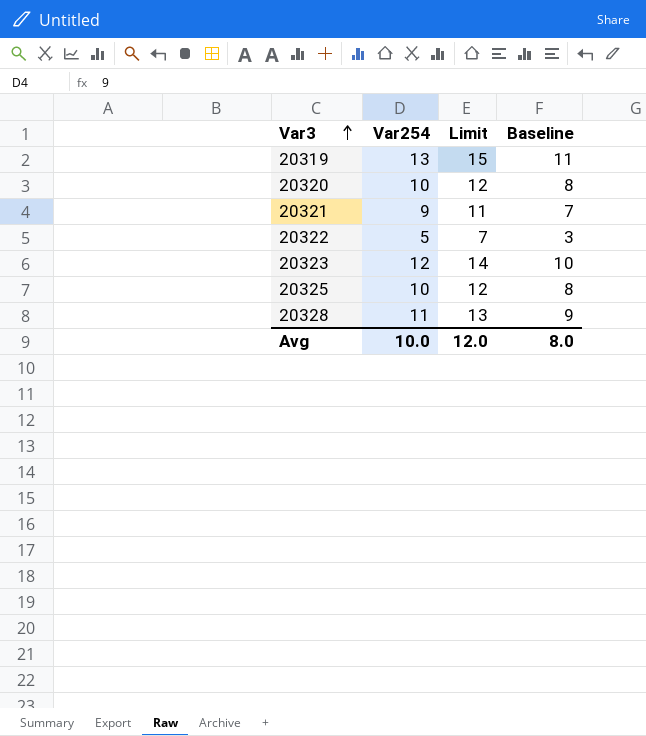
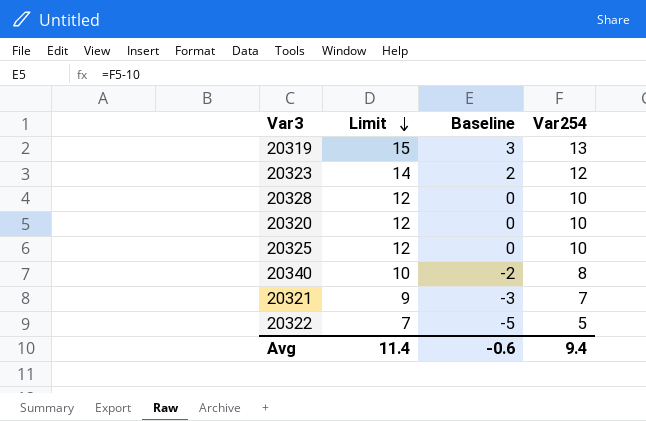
row order: Var3 ascending -> Limit descending
column Baseline | formula: [Var254] - 2 -> [Var254] - 10
column Var254 | position: 2 -> 4
20328 | Limit: 13 -> 12
20328 | Var254: 11 -> 10
row 20340: none -> 10 | -2 | 8
20321 | Limit: 11 -> 9
20321 | Var254: 9 -> 7
Avg | Limit: 12.0 -> 11.4
Avg | Baseline: 8.0 -> -0.6
Avg | Var254: 10.0 -> 9.4

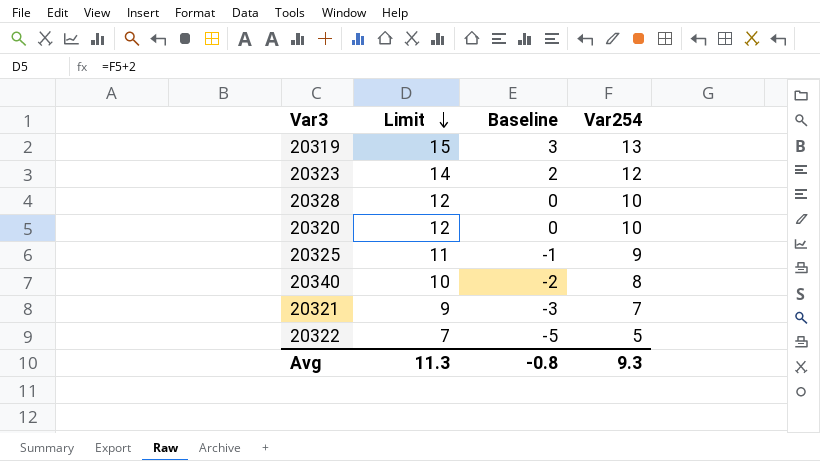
20325 | Limit: 12 -> 11
20325 | Baseline: 0 -> -1
20325 | Var254: 10 -> 9
Avg | Limit: 11.4 -> 11.3
Avg | Baseline: -0.6 -> -0.8
Avg | Var254: 9.4 -> 9.3

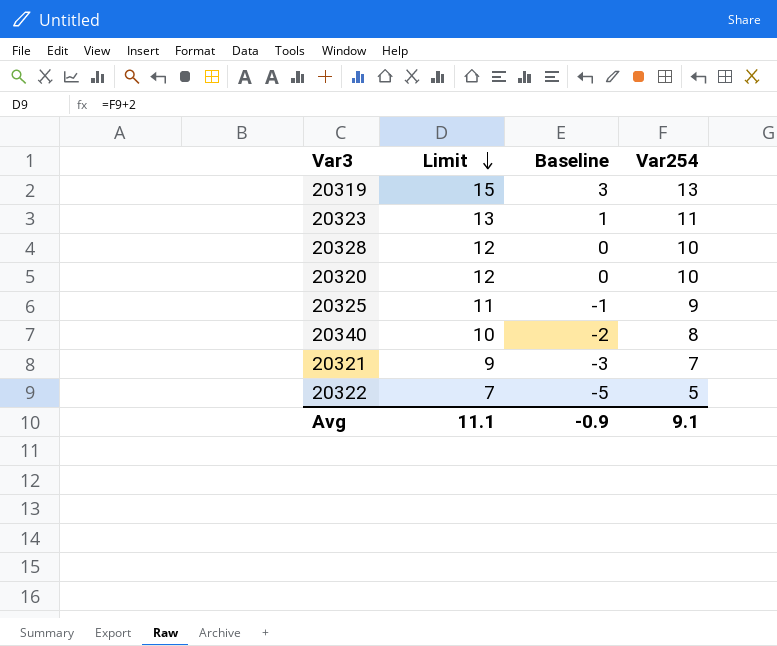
20323 | Limit: 14 -> 13
20323 | Baseline: 2 -> 1
20323 | Var254: 12 -> 11
Avg | Limit: 11.3 -> 11.1
Avg | Baseline: -0.8 -> -0.9
Avg | Var254: 9.3 -> 9.1

